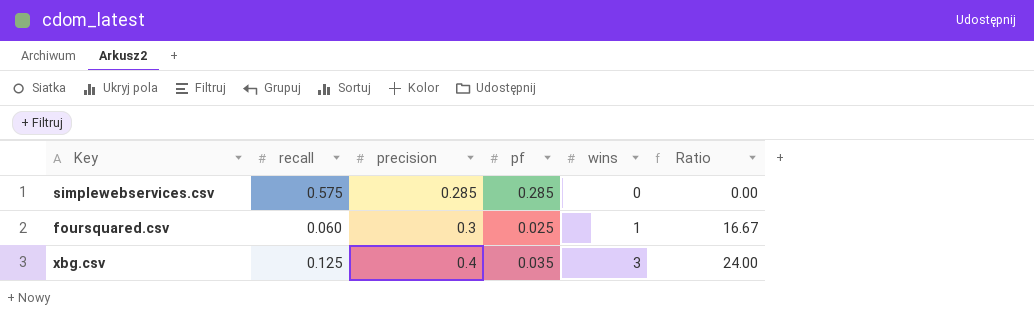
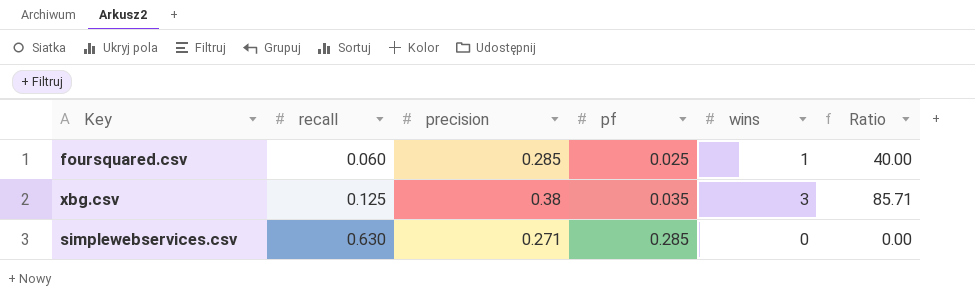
row order: precision ascending -> recall ascending
column Ratio | formula: [wins] / [recall] -> [wins] / [pf]
foursquared.csv | precision: 0.3 -> 0.285
xbg.csv | precision: 0.4 -> 0.38
simplewebservices.csv | recall: 0.575 -> 0.630
simplewebservices.csv | precision: 0.285 -> 0.271

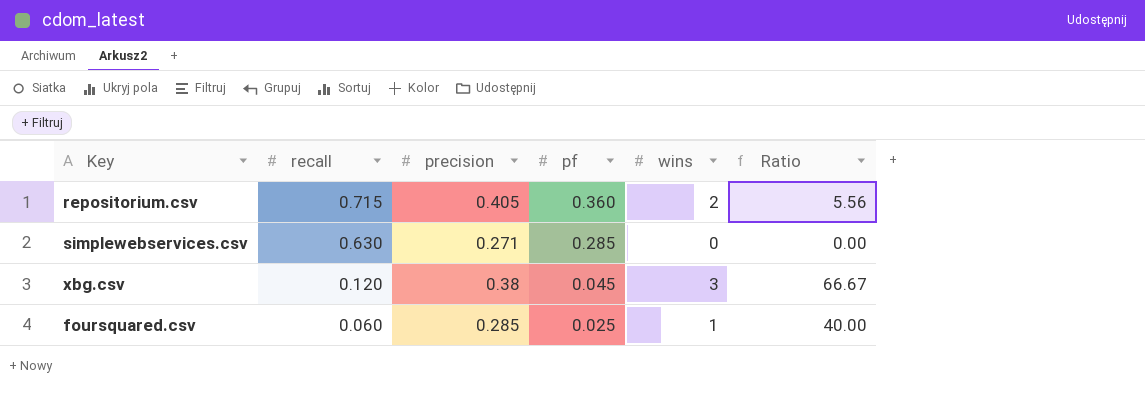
row order: recall ascending -> recall descending
row repositorium.csv: none -> 0.715 | 0.405 | 0.360 | 2 | 5.56
xbg.csv | recall: 0.125 -> 0.120
xbg.csv | pf: 0.035 -> 0.045
xbg.csv | Ratio: 85.71 -> 66.67

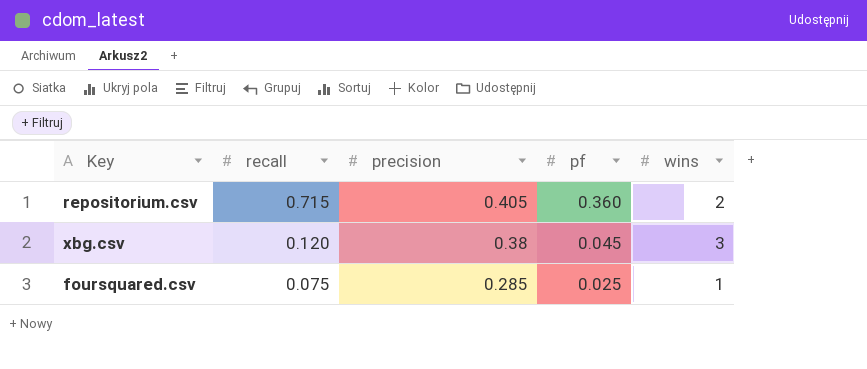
column Ratio | formula: [wins] / [pf] -> none
row simplewebservices.csv: 0.630 | 0.271 | 0.285 | 0 | 0.00 -> none
foursquared.csv | recall: 0.060 -> 0.075

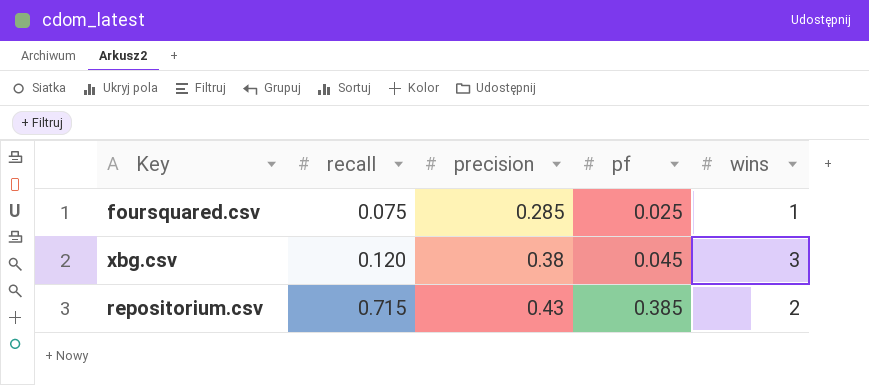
row order: recall descending -> recall ascending
repositorium.csv | precision: 0.405 -> 0.43
repositorium.csv | pf: 0.360 -> 0.385

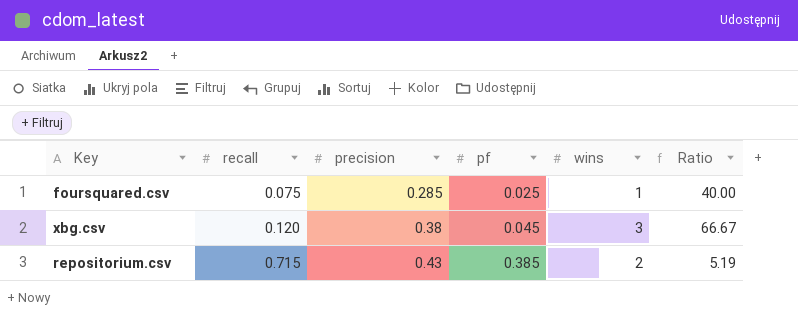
column Ratio | formula: none -> [wins] / [pf]

